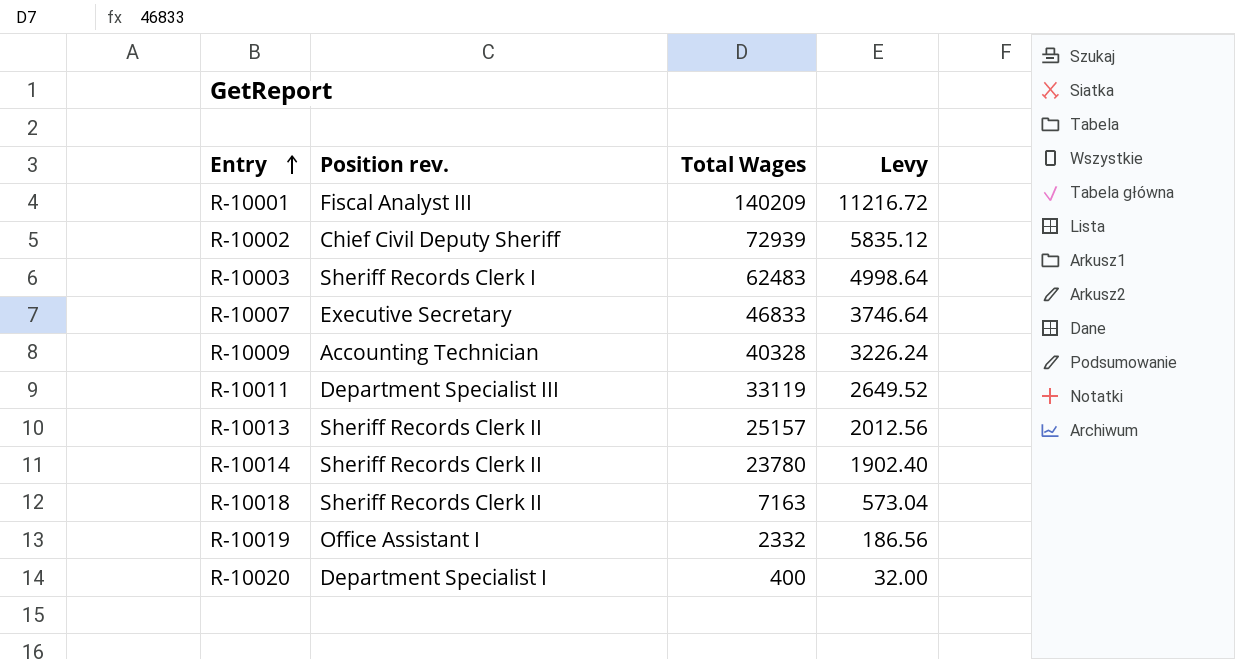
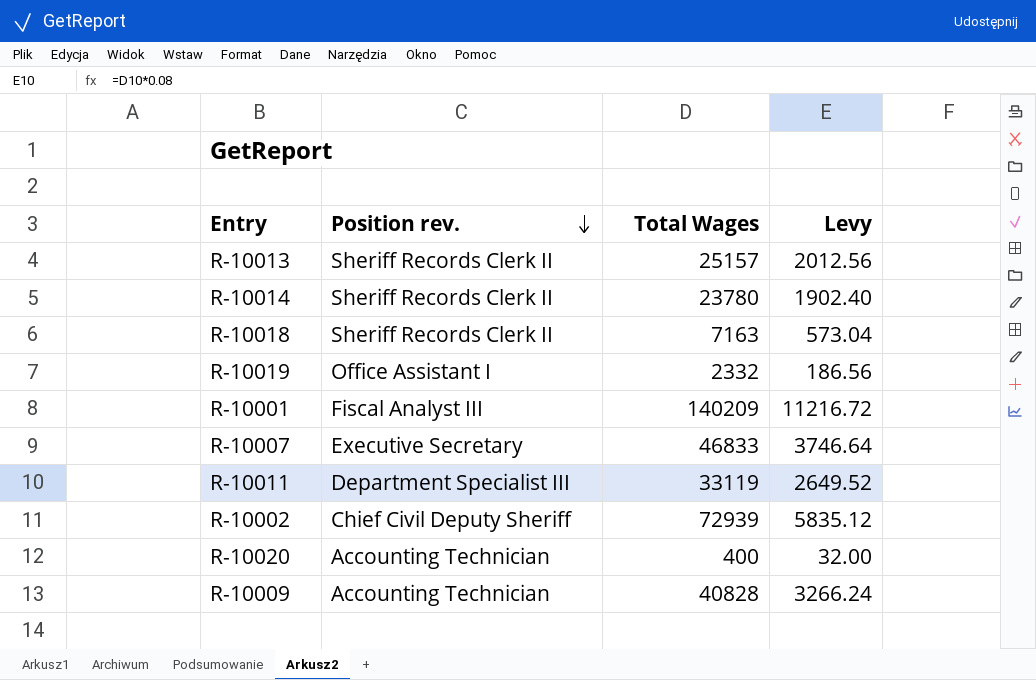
row order: Entry ascending -> Position rev. descending
row R-10003: Sheriff Records Clerk I | 62483 | 4998.64 -> none
R-10020 | Position rev.: Department Specialist I -> Accounting Technician
R-10009 | Total Wages: 40328 -> 40828
R-10009 | Levy: 3226.24 -> 3266.24

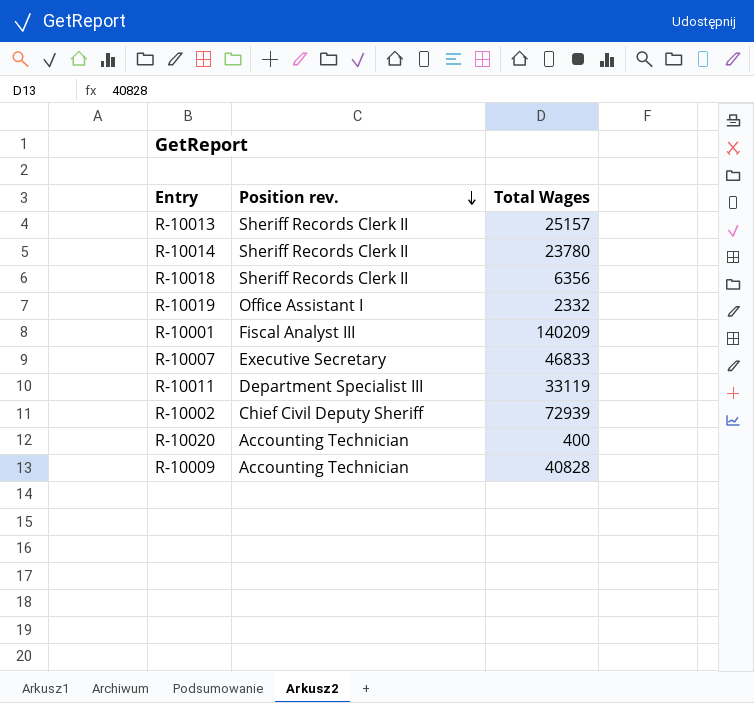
column Levy | formula: [Total Wages] * 0.08 -> none
R-10018 | Total Wages: 7163 -> 6356

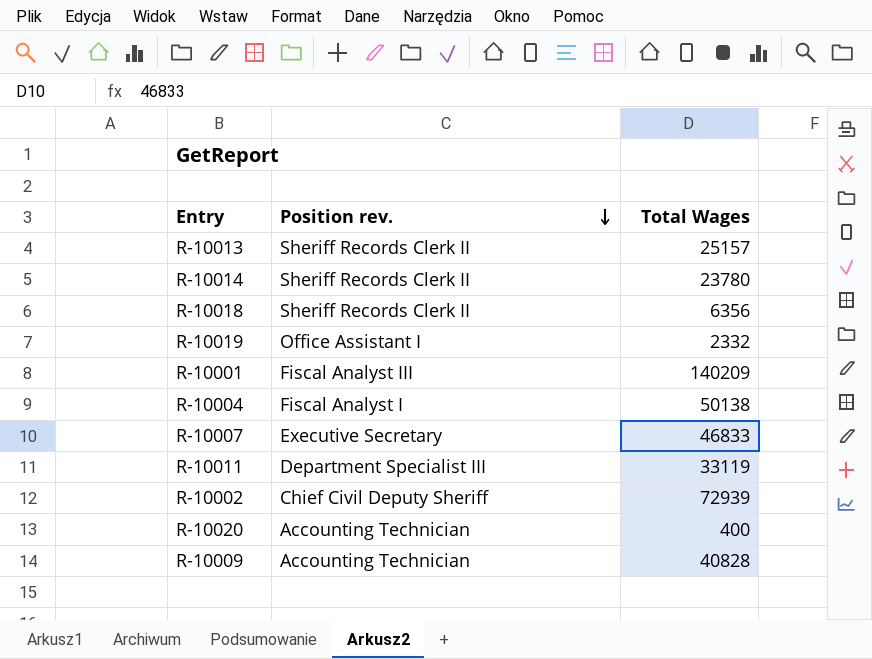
row R-10004: none -> Fiscal Analyst I | 50138

